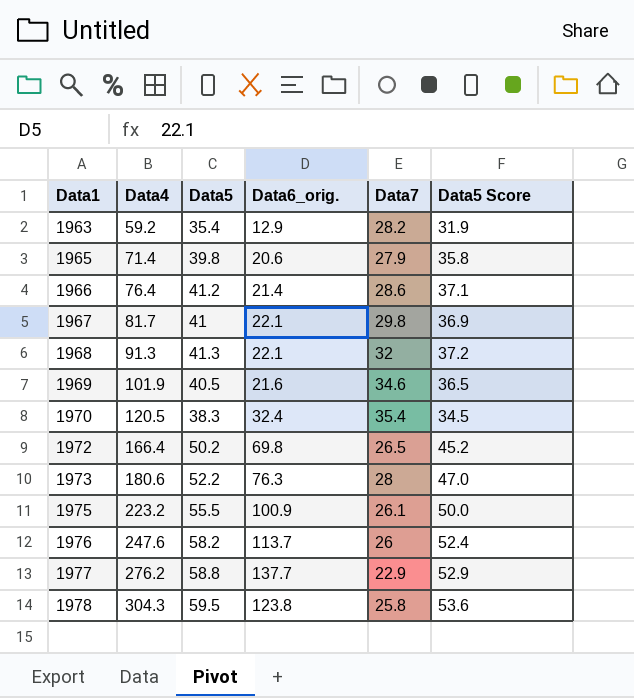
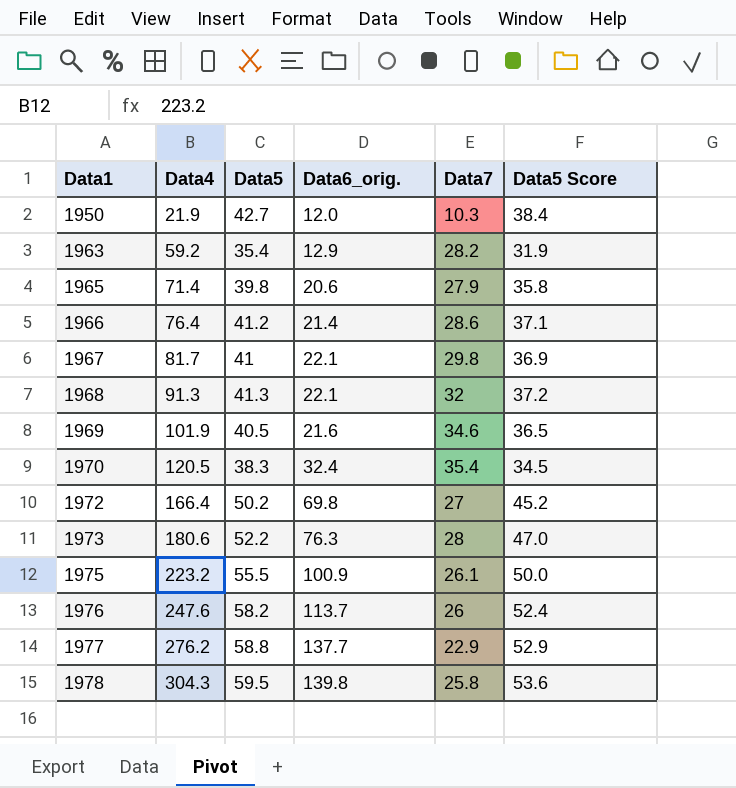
row 1950: none -> 21.9 | 42.7 | 12.0 | 10.3 | 38.4
1972 | Data7: 26.5 -> 27
1978 | Data6_orig.: 123.8 -> 139.8

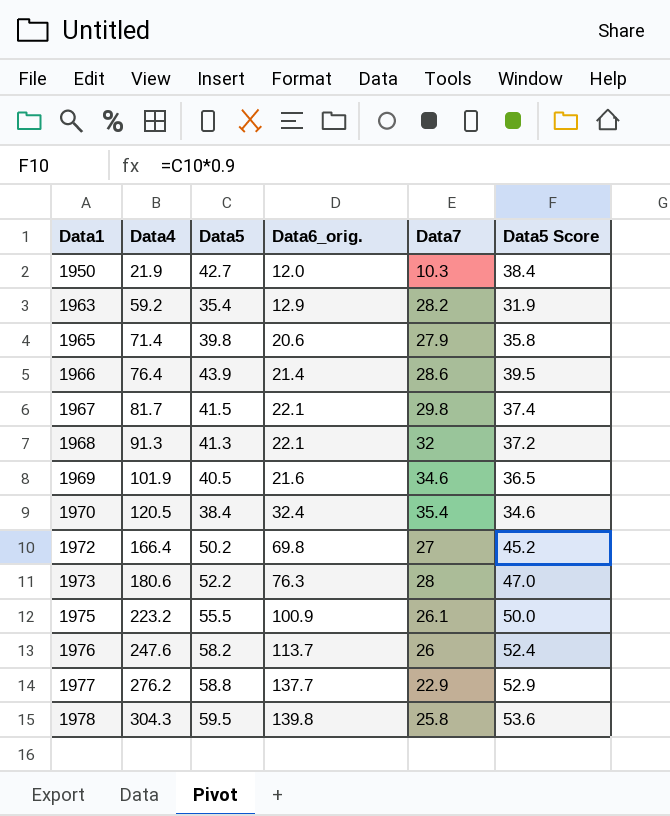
1966 | Data5: 41.2 -> 43.9
1966 | Data5 Score: 37.1 -> 39.5
1967 | Data5: 41 -> 41.5
1967 | Data5 Score: 36.9 -> 37.4
1970 | Data5: 38.3 -> 38.4
1970 | Data5 Score: 34.5 -> 34.6

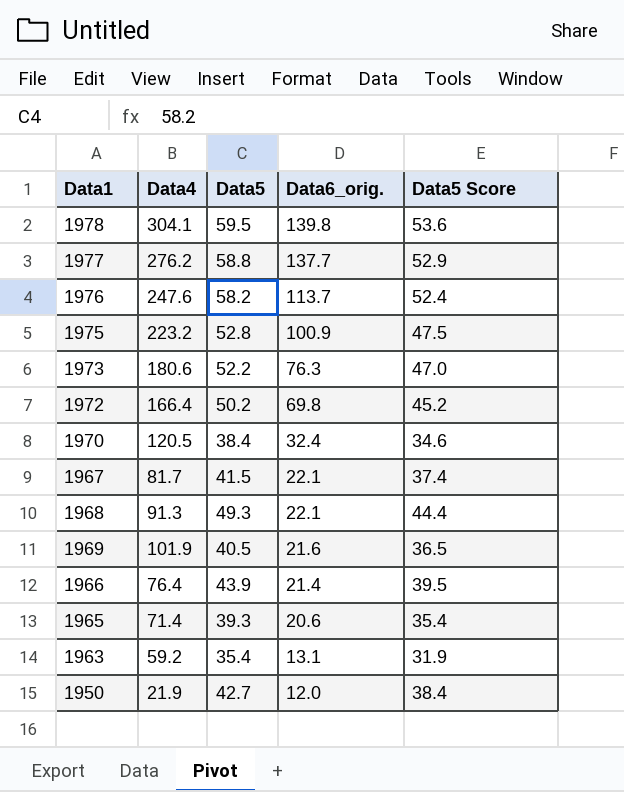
row order: Data1 ascending -> Data6_orig. descending
column Data7 | position: 5 -> none
1978 | Data4: 304.3 -> 304.1
1975 | Data5: 55.5 -> 52.8
1975 | Data5 Score: 50.0 -> 47.5
1968 | Data5: 41.3 -> 49.3
1968 | Data5 Score: 37.2 -> 44.4
1965 | Data5: 39.8 -> 39.3
1965 | Data5 Score: 35.8 -> 35.4
1963 | Data6_orig.: 12.9 -> 13.1

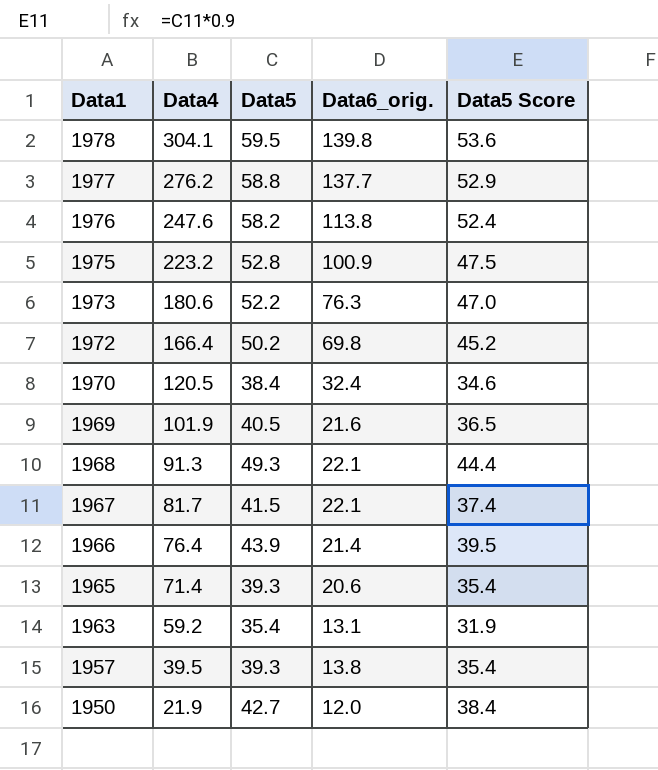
row order: Data6_orig. descending -> Data1 descending
1976 | Data6_orig.: 113.7 -> 113.8
row 1957: none -> 39.5 | 39.3 | 13.8 | 35.4

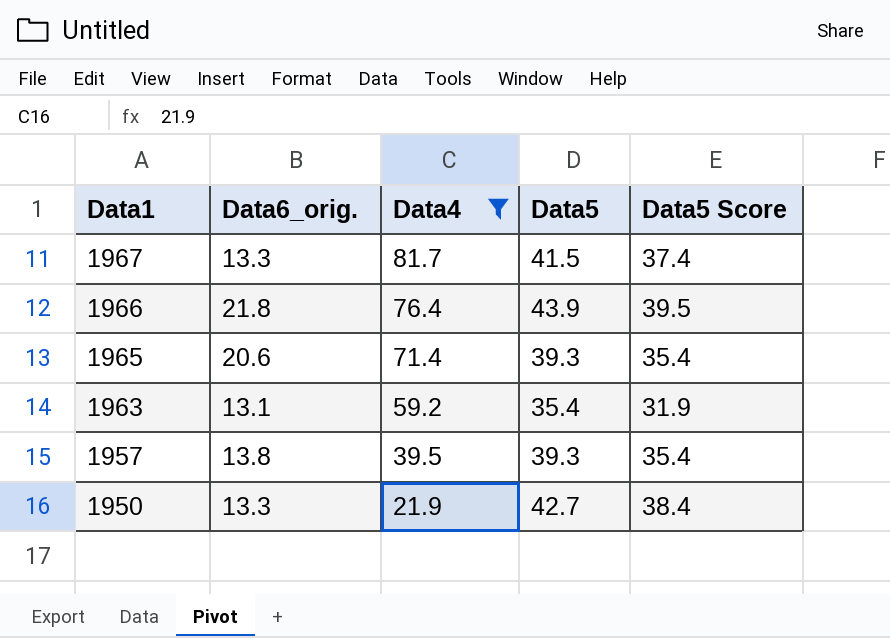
filter: none -> Data4 <= 81.7
column Data6_orig. | position: 4 -> 2
1967 | Data6_orig.: 22.1 -> 13.3
1966 | Data6_orig.: 21.4 -> 21.8
1950 | Data6_orig.: 12.0 -> 13.3

